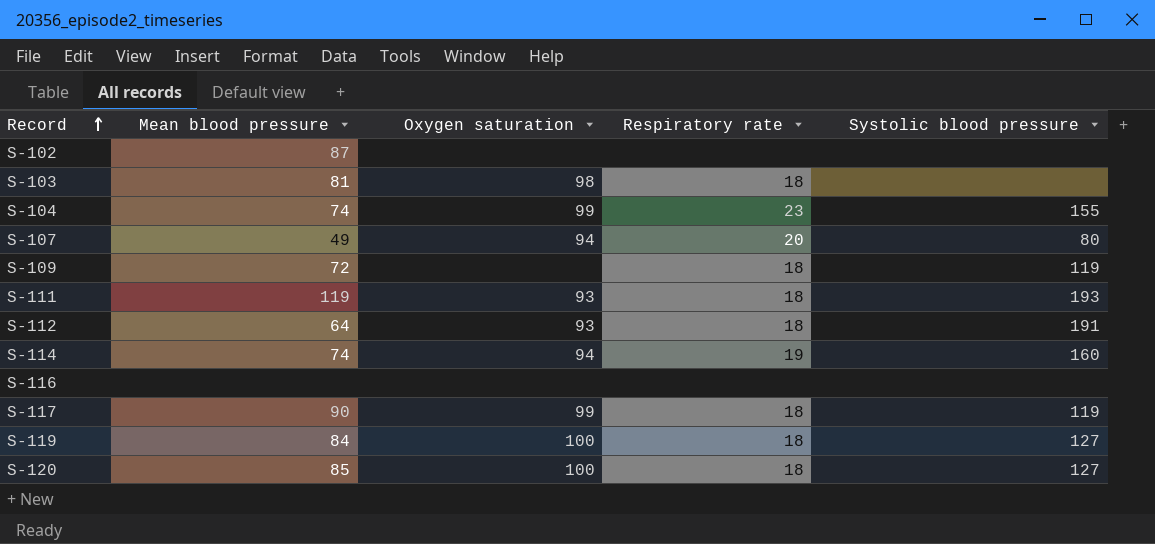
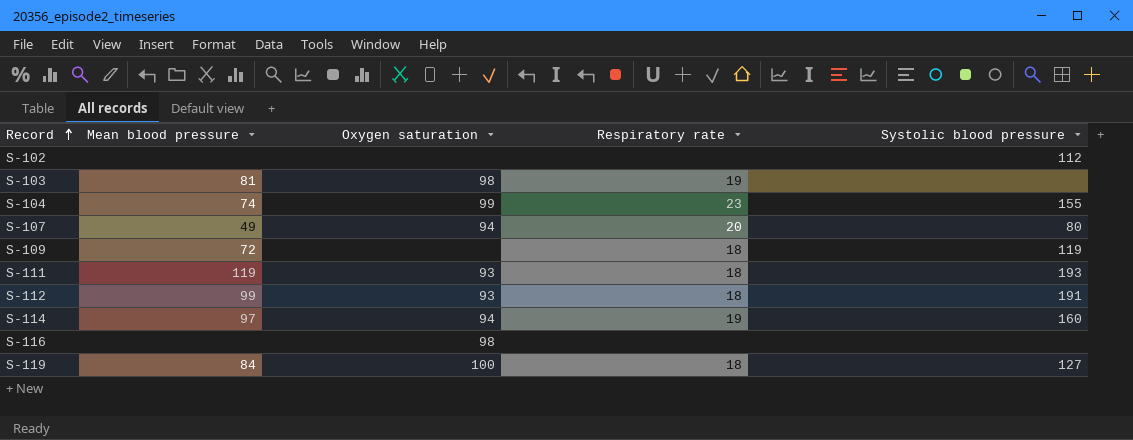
row S-117: 90 | 99 | 18 | 119 -> none
row S-120: 85 | 100 | 18 | 127 -> none
S-102 | Mean blood pressure: 87 -> none
S-102 | Systolic blood pressure: none -> 112
S-103 | Respiratory rate: 18 -> 19
S-112 | Mean blood pressure: 64 -> 99
S-114 | Mean blood pressure: 74 -> 97
S-116 | Oxygen saturation: none -> 98

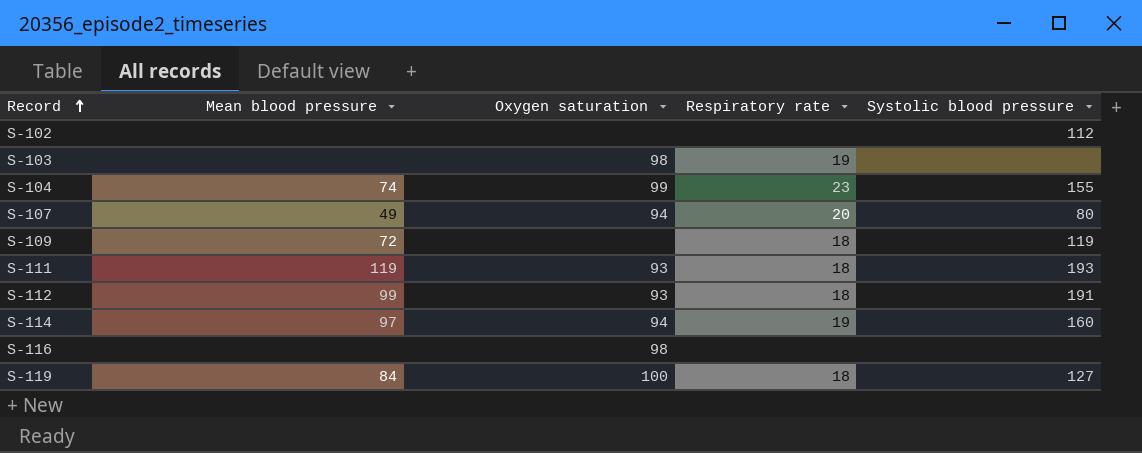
S-103 | Mean blood pressure: 81 -> none

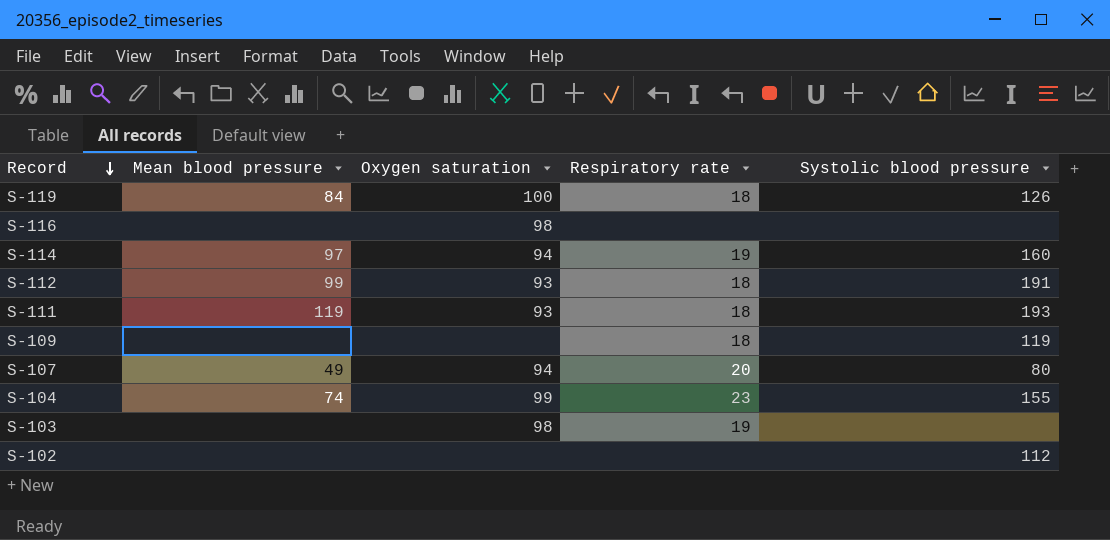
row order: Record ascending -> Record descending
S-119 | Systolic blood pressure: 127 -> 126
S-109 | Mean blood pressure: 72 -> none

